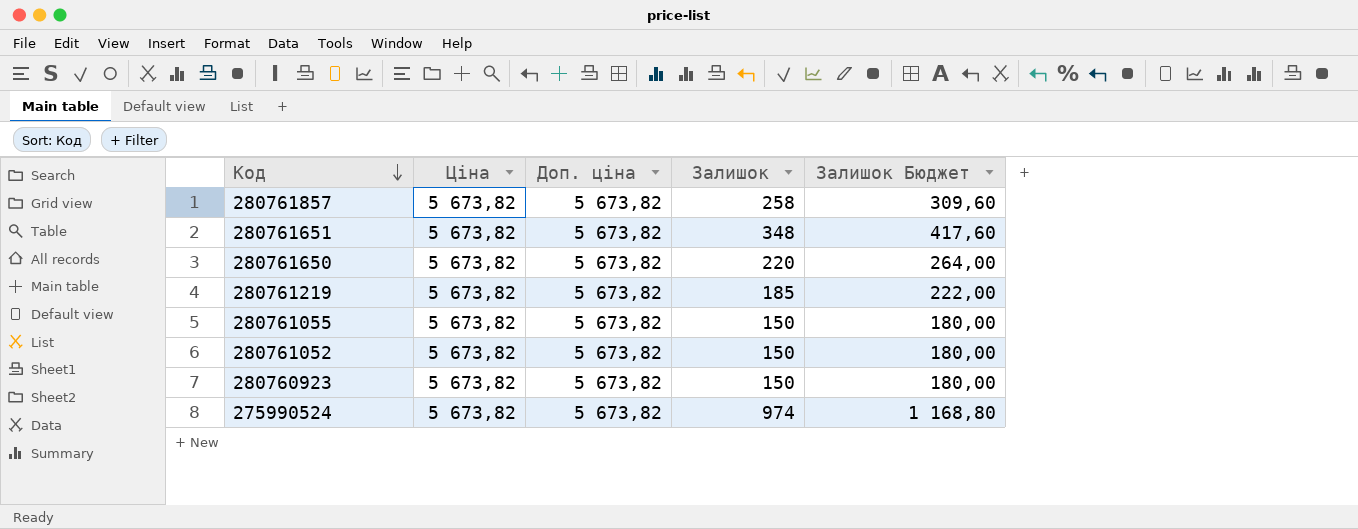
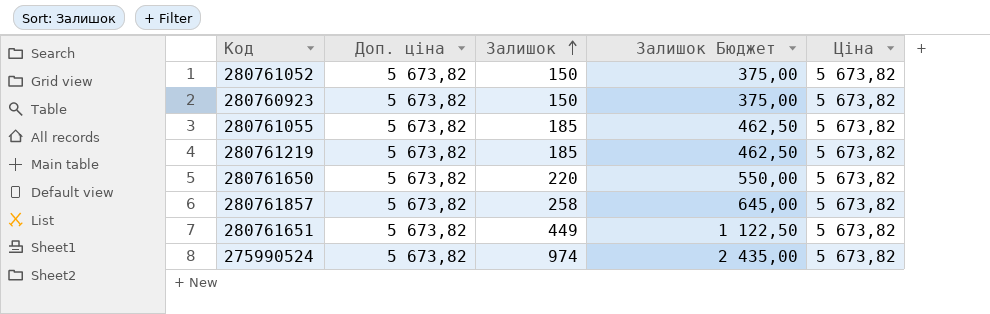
row order: Код descending -> Залишок ascending
column Залишок Бюджет | formula: [Залишок] * 1,2 -> [Залишок] * 2,5
column Ціна | position: 2 -> 5
280761055 | Залишок: 150 -> 185
280761651 | Залишок: 348 -> 449

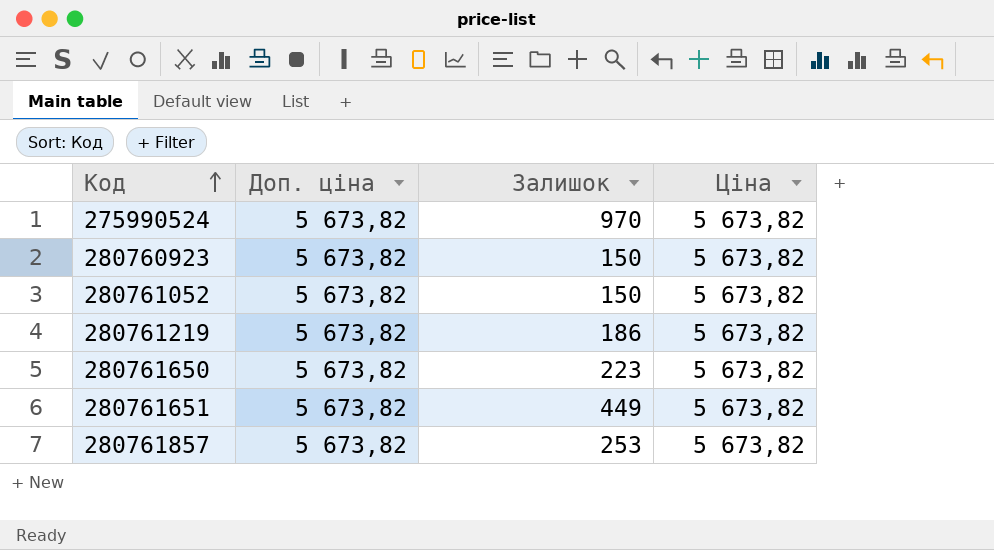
row order: Залишок ascending -> Код ascending
column Залишок Бюджет | formula: [Залишок] * 2,5 -> none
row 280761055: 5 673,82 | 185 | 462,50 | 5 673,82 -> none
275990524 | Залишок: 974 -> 970
280761219 | Залишок: 185 -> 186
280761650 | Залишок: 220 -> 223
280761857 | Залишок: 258 -> 253

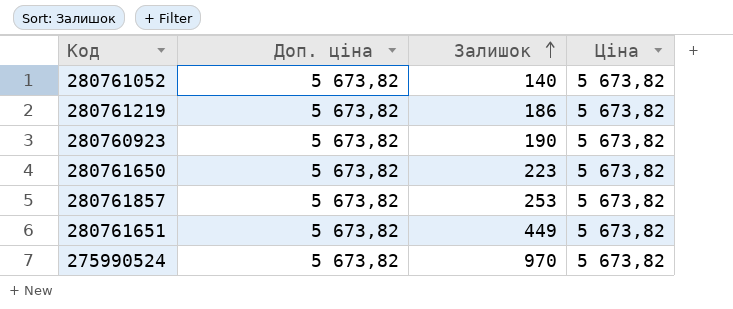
row order: Код ascending -> Залишок ascending
280761052 | Залишок: 150 -> 140
280760923 | Залишок: 150 -> 190

